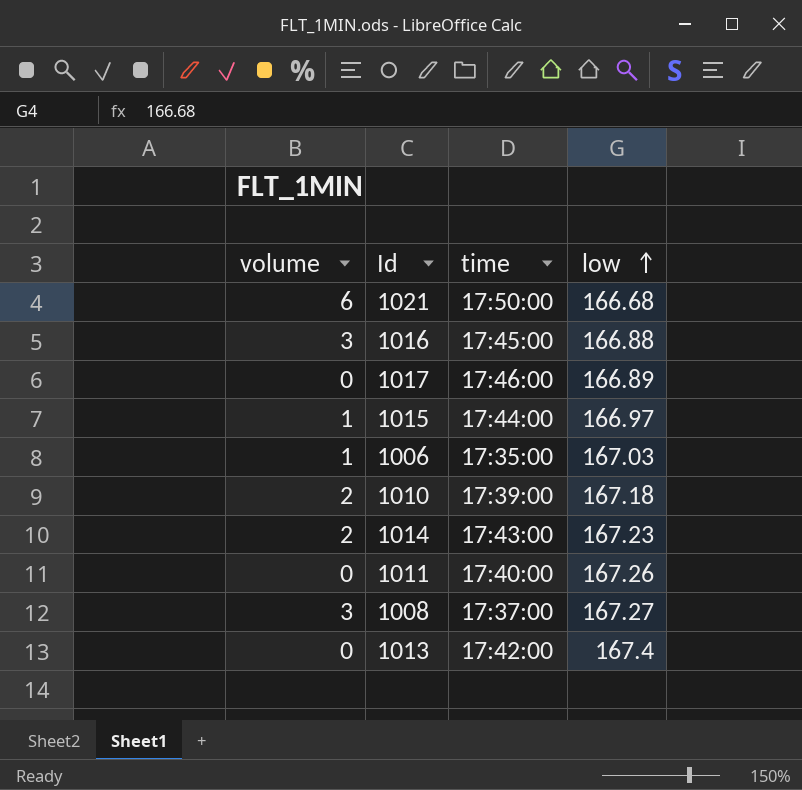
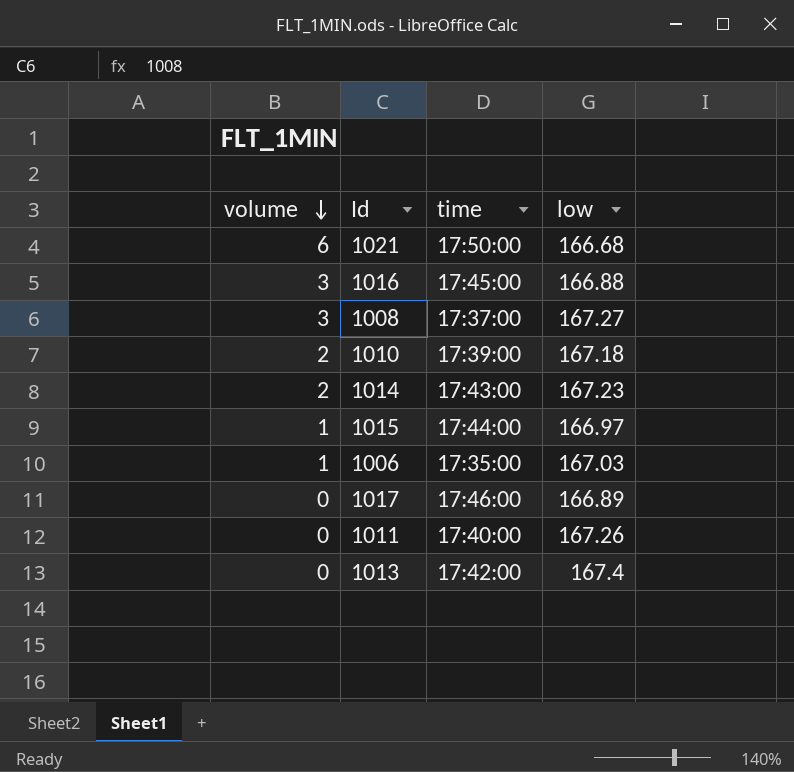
row order: low ascending -> volume descending

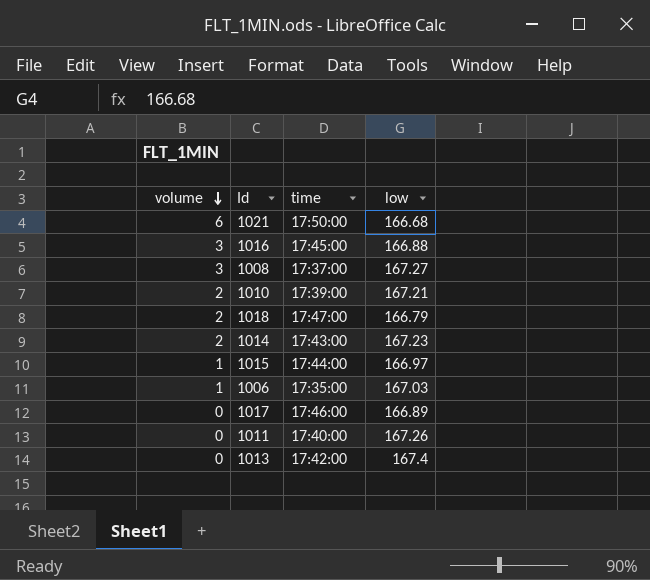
1010 | low: 167.18 -> 167.21
row 1018: none -> 2 | 17:47:00 | 166.79

